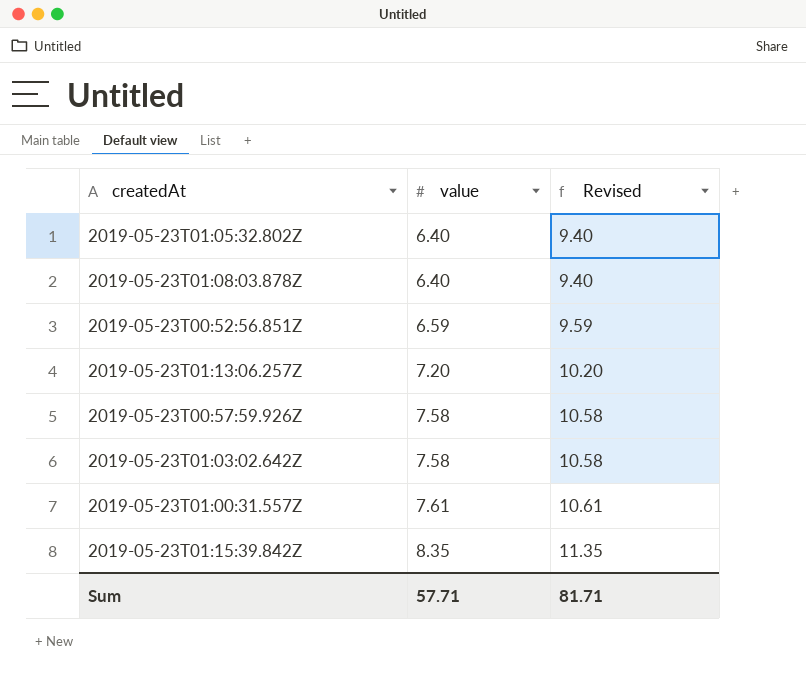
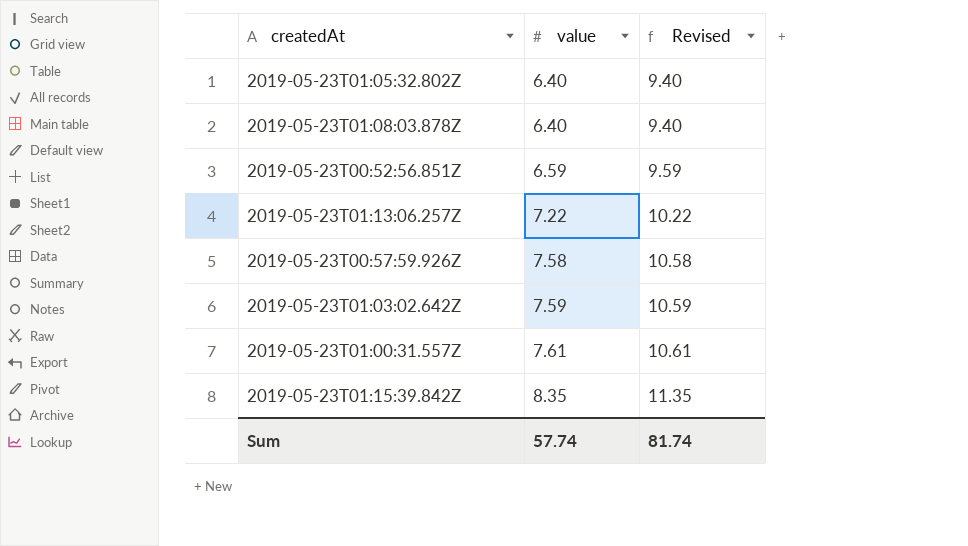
2019-05-23T01:13:06.257Z | value: 7.20 -> 7.22
2019-05-23T01:13:06.257Z | Revised: 10.20 -> 10.22
2019-05-23T01:03:02.642Z | value: 7.58 -> 7.59
2019-05-23T01:03:02.642Z | Revised: 10.58 -> 10.59
Sum | value: 57.71 -> 57.74
Sum | Revised: 81.71 -> 81.74

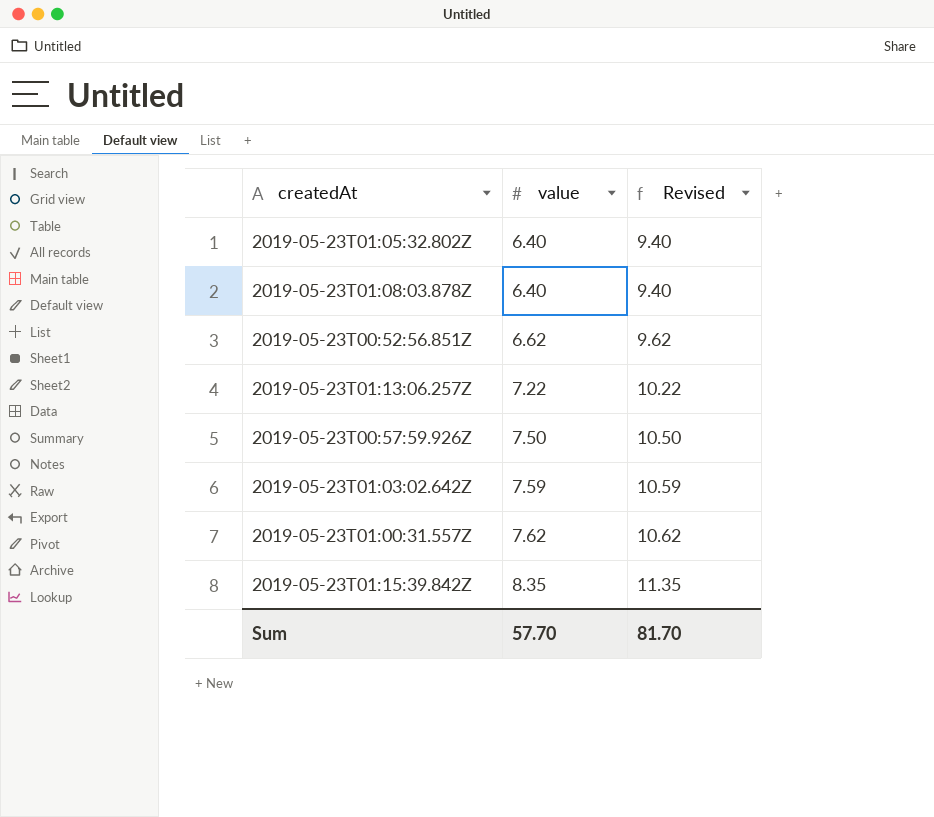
2019-05-23T00:52:56.851Z | value: 6.59 -> 6.62
2019-05-23T00:52:56.851Z | Revised: 9.59 -> 9.62
2019-05-23T00:57:59.926Z | value: 7.58 -> 7.50
2019-05-23T00:57:59.926Z | Revised: 10.58 -> 10.50
2019-05-23T01:00:31.557Z | value: 7.61 -> 7.62
2019-05-23T01:00:31.557Z | Revised: 10.61 -> 10.62
Sum | value: 57.74 -> 57.70
Sum | Revised: 81.74 -> 81.70

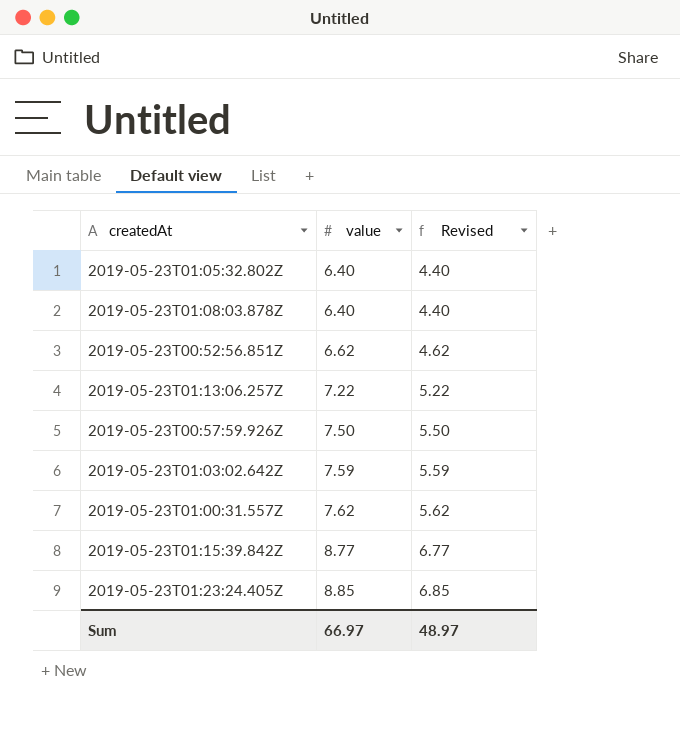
column Revised | formula: [value] + 3 -> [value] - 2
2019-05-23T01:15:39.842Z | value: 8.35 -> 8.77
row 2019-05-23T01:23:24.405Z: none -> 8.85 | 6.85
Sum | value: 57.70 -> 66.97
Sum | Revised: 81.70 -> 48.97

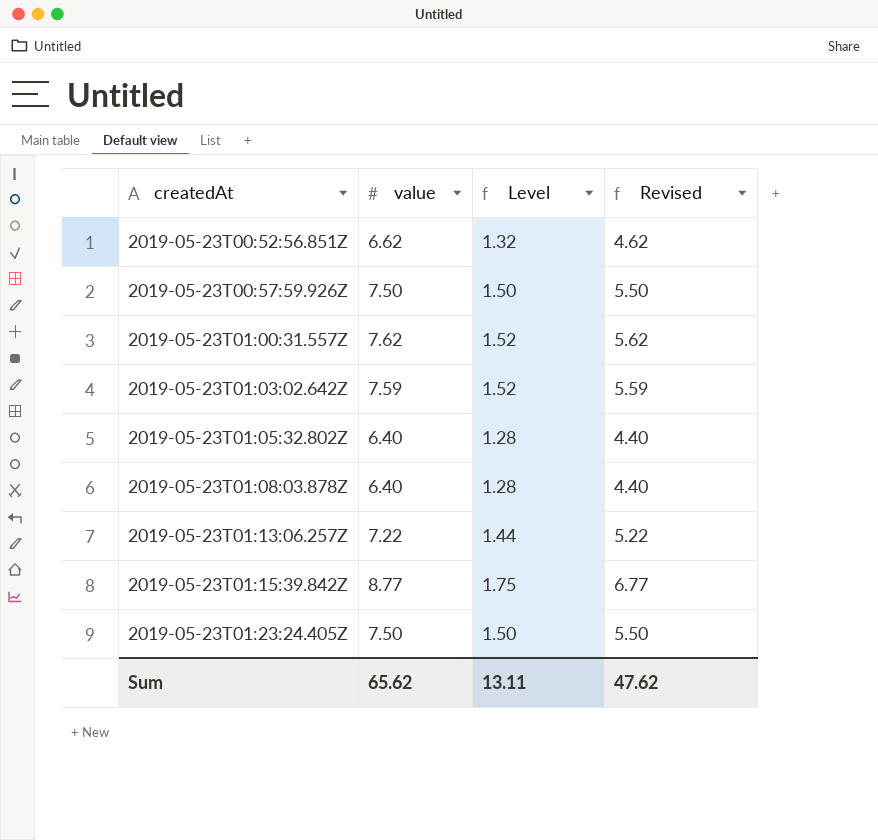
row order: value ascending -> createdAt ascending
column Level | formula: none -> [value] * 0.2
2019-05-23T01:23:24.405Z | value: 8.85 -> 7.50
2019-05-23T01:23:24.405Z | Revised: 6.85 -> 5.50
Sum | value: 66.97 -> 65.62
Sum | Revised: 48.97 -> 47.62

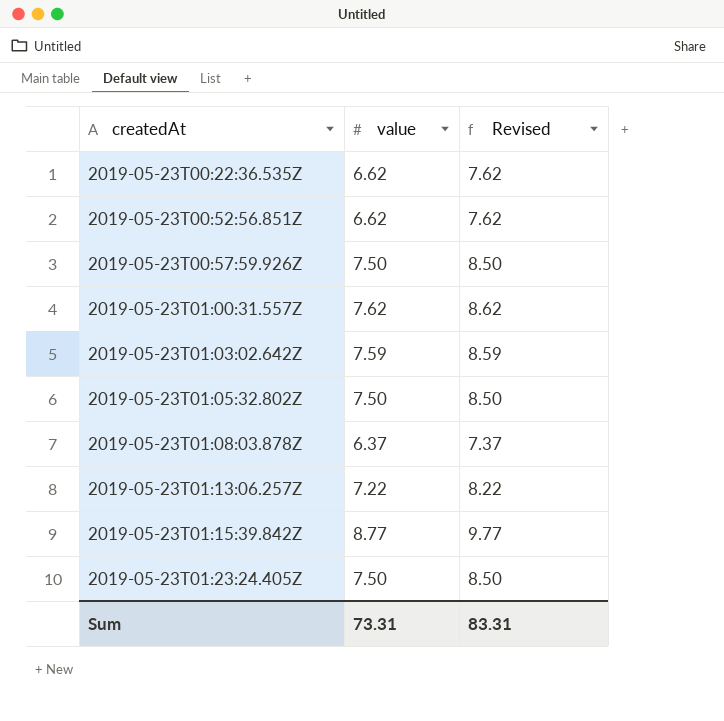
column Level | formula: [value] * 0.2 -> none
column Revised | formula: [value] - 2 -> [value] + 1
row 2019-05-23T00:22:36.535Z: none -> 6.62 | 7.62
2019-05-23T01:05:32.802Z | value: 6.40 -> 7.50
2019-05-23T01:08:03.878Z | value: 6.40 -> 6.37
Sum | value: 65.62 -> 73.31
Sum | Revised: 47.62 -> 83.31

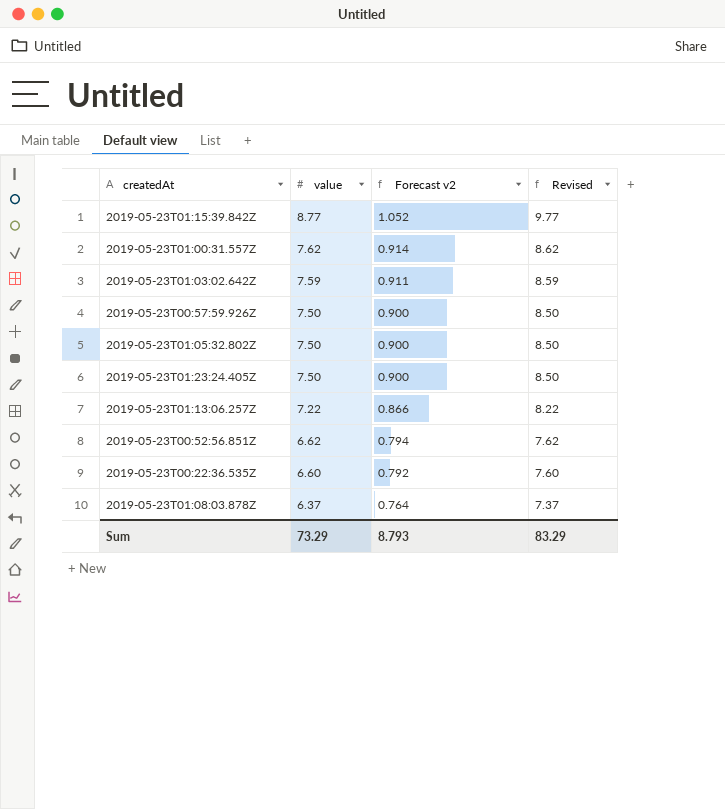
row order: createdAt ascending -> value descending
column Forecast v2 | formula: none -> [value] * 0.12
2019-05-23T00:22:36.535Z | value: 6.62 -> 6.60
2019-05-23T00:22:36.535Z | Revised: 7.62 -> 7.60
Sum | value: 73.31 -> 73.29
Sum | Revised: 83.31 -> 83.29

